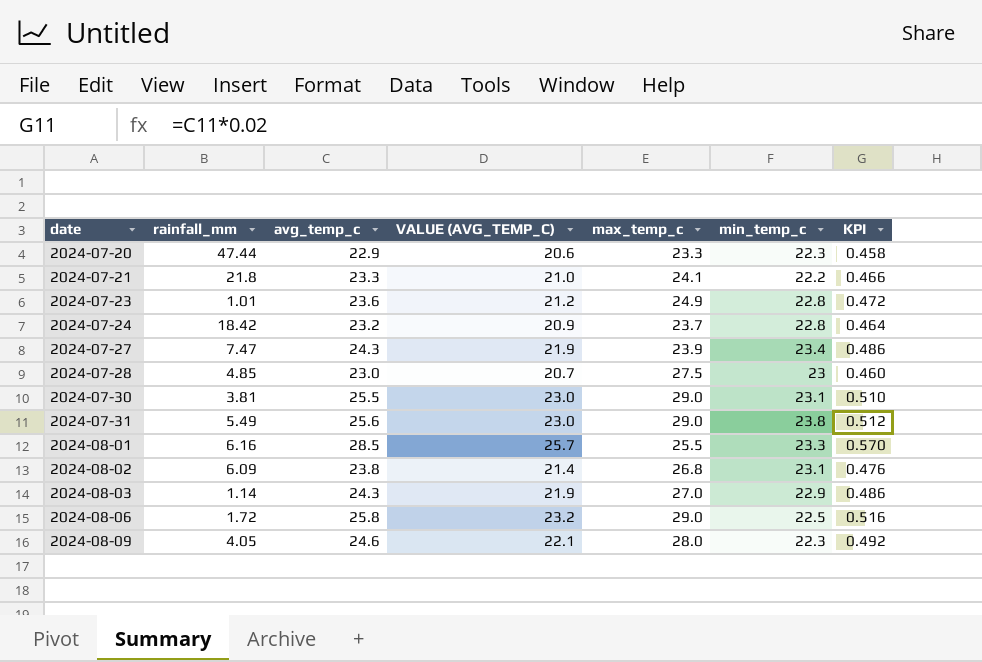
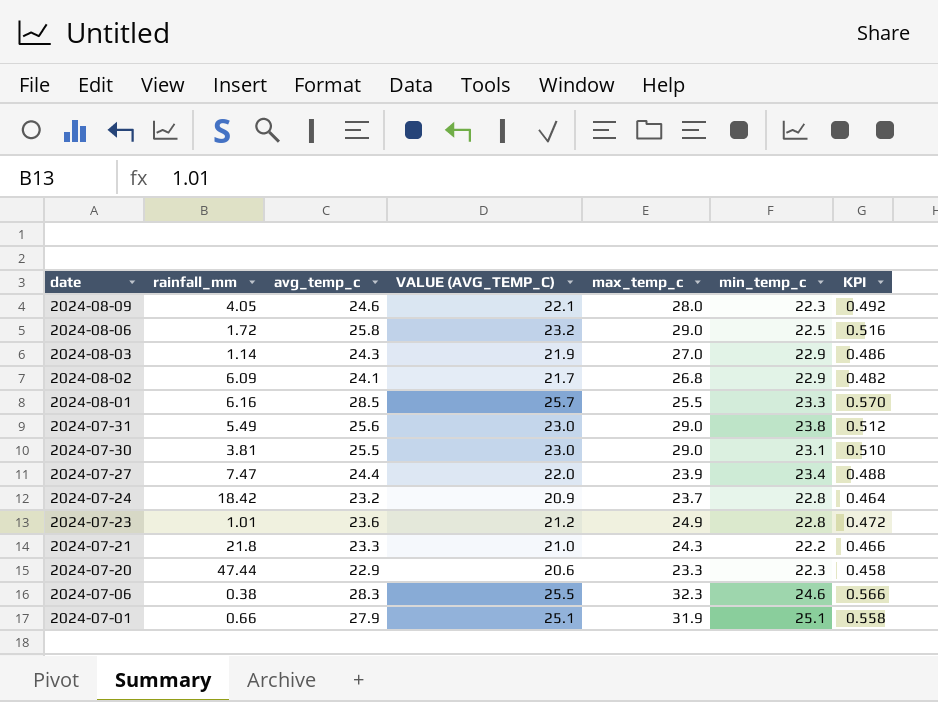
row order: date ascending -> date descending
row 2024-07-28: 4.85 | 23.0 | 20.7 | 27.5 | 23 | 0.460 -> none
2024-08-02 | avg_temp_c: 23.8 -> 24.1
2024-08-02 | VALUE (AVG_TEMP_C): 21.4 -> 21.7
2024-08-02 | min_temp_c: 23.1 -> 22.9
2024-08-02 | KPI: 0.476 -> 0.482
2024-07-27 | avg_temp_c: 24.3 -> 24.4
2024-07-27 | VALUE (AVG_TEMP_C): 21.9 -> 22.0
2024-07-27 | KPI: 0.486 -> 0.488
2024-07-21 | max_temp_c: 24.1 -> 24.3
row 2024-07-06: none -> 0.38 | 28.3 | 25.5 | 32.3 | 24.6 | 0.566
row 2024-07-01: none -> 0.66 | 27.9 | 25.1 | 31.9 | 25.1 | 0.558

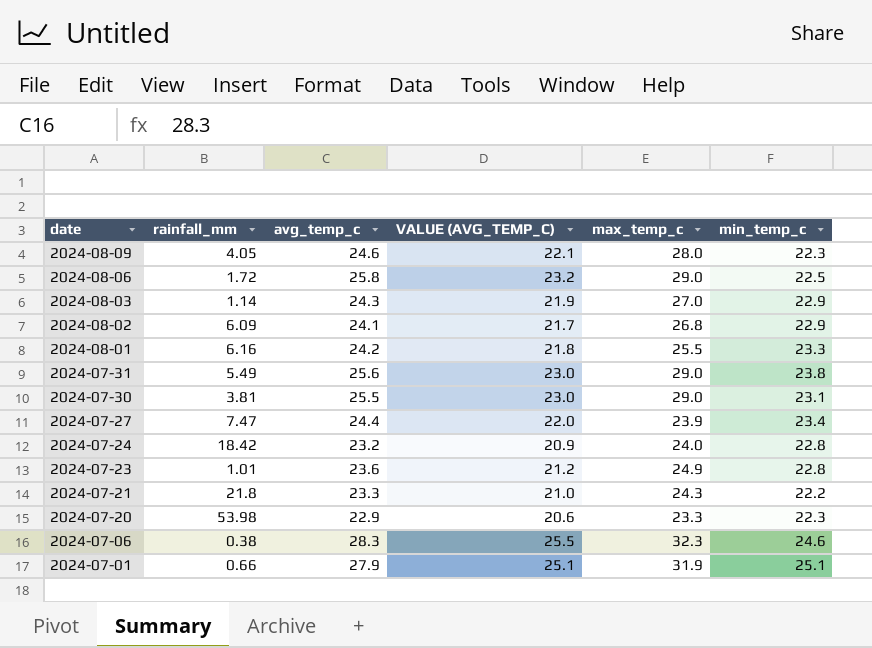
column KPI | formula: [avg_temp_c] * 0.02 -> none
2024-08-01 | avg_temp_c: 28.5 -> 24.2
2024-08-01 | VALUE (AVG_TEMP_C): 25.7 -> 21.8
2024-07-24 | max_temp_c: 23.7 -> 24.0
2024-07-20 | rainfall_mm: 47.44 -> 53.98

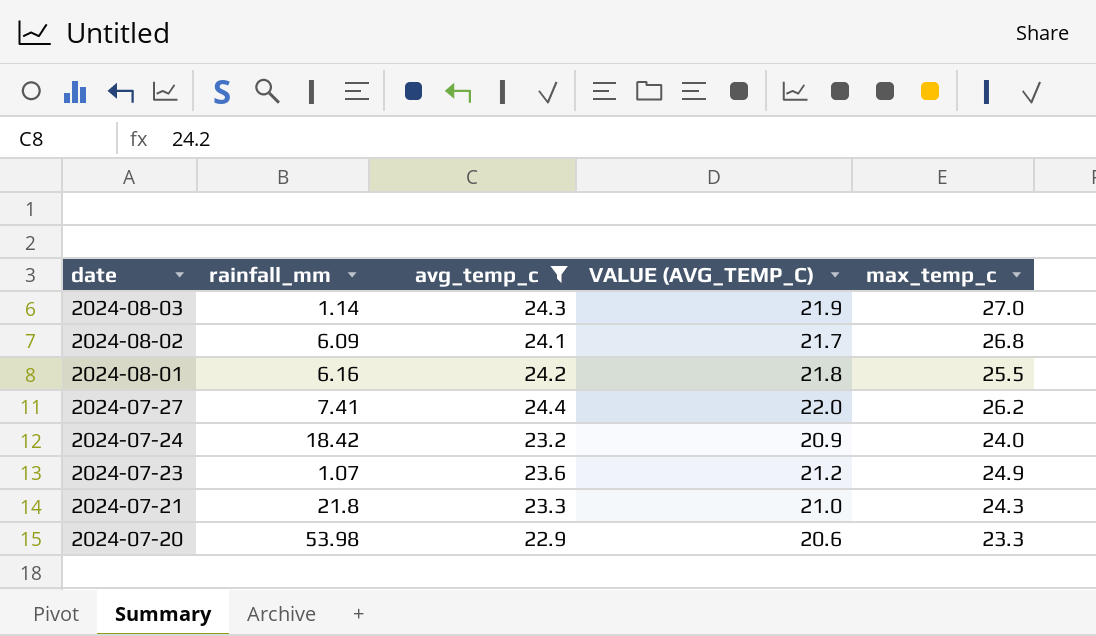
filter: none -> avg_temp_c <= 24.4
column min_temp_c | position: 6 -> none
2024-07-27 | rainfall_mm: 7.47 -> 7.41
2024-07-27 | max_temp_c: 23.9 -> 26.2
2024-07-23 | rainfall_mm: 1.01 -> 1.07

